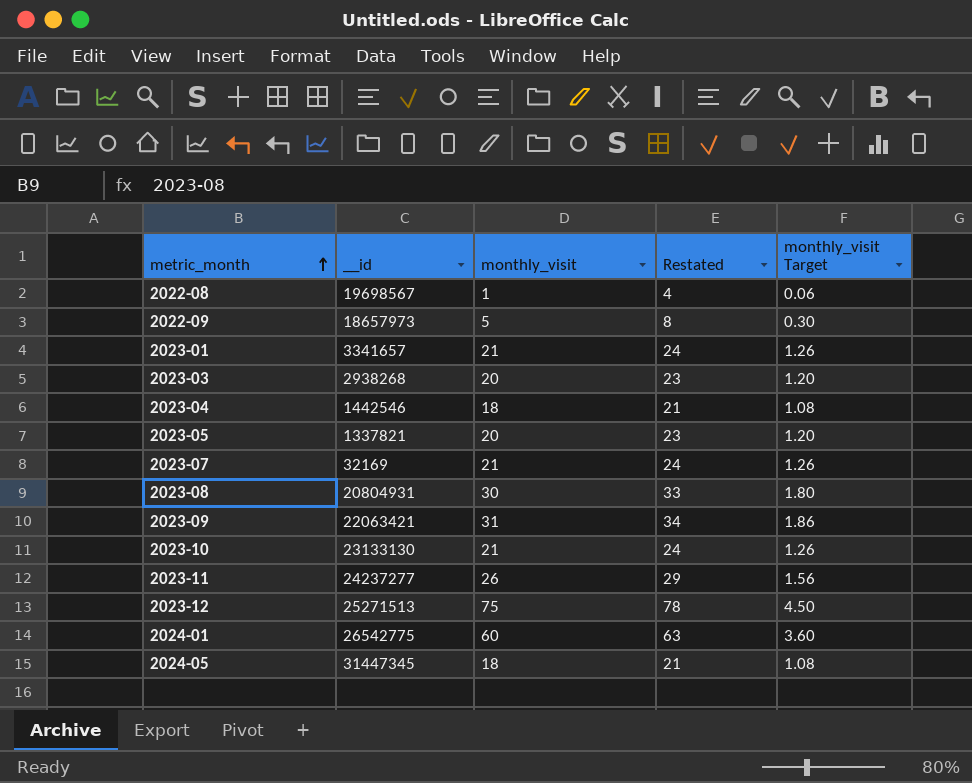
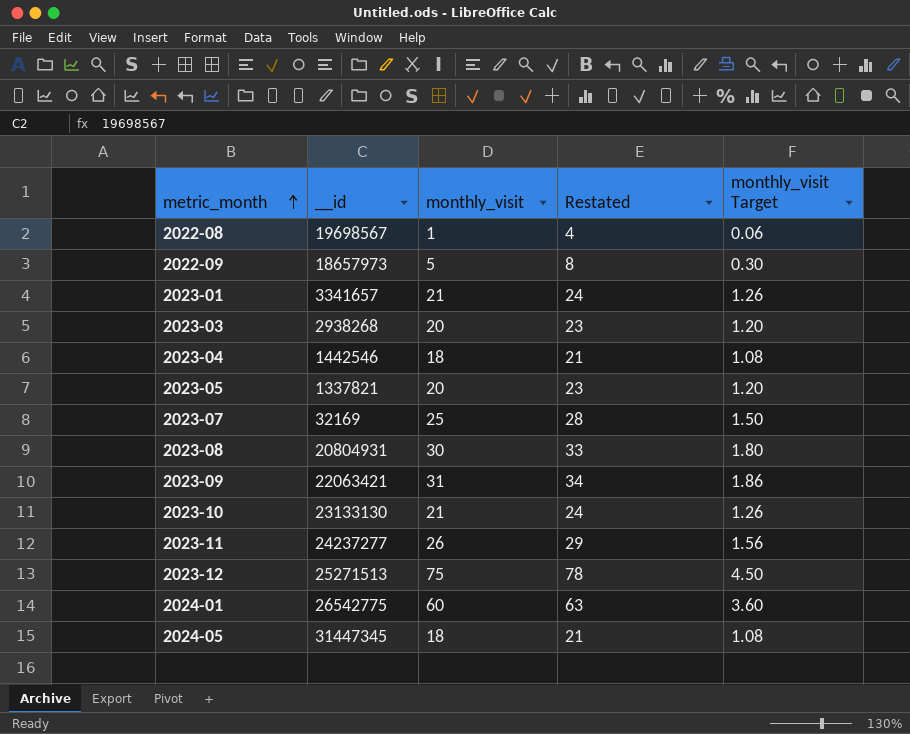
2023-07 | monthly_visit: 21 -> 25
2023-07 | Restated: 24 -> 28
2023-07 | monthly_visit Target: 1.26 -> 1.50

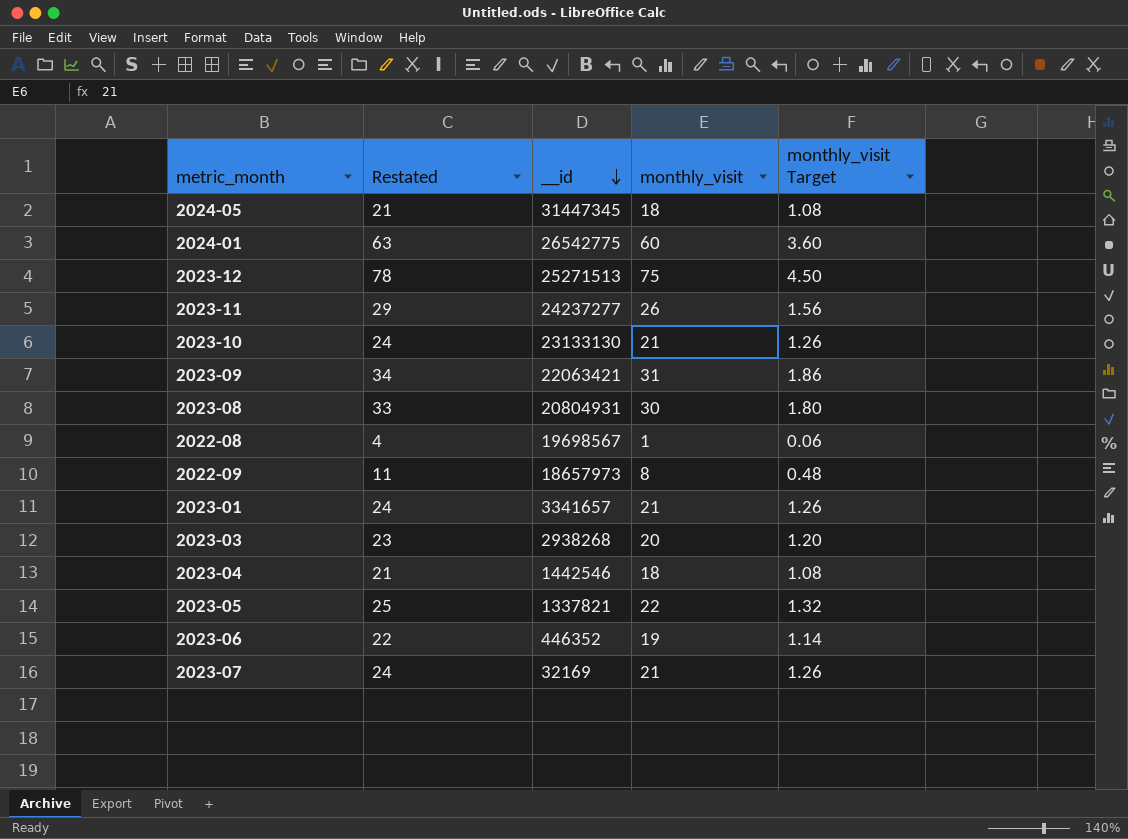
row order: metric_month ascending -> __id descending
column Restated | position: 4 -> 2
2022-09 | Restated: 8 -> 11
2022-09 | monthly_visit: 5 -> 8
2022-09 | monthly_visit Target: 0.30 -> 0.48
2023-05 | Restated: 23 -> 25
2023-05 | monthly_visit: 20 -> 22
2023-05 | monthly_visit Target: 1.20 -> 1.32
row 2023-06: none -> 22 | 446352 | 19 | 1.14
2023-07 | Restated: 28 -> 24
2023-07 | monthly_visit: 25 -> 21
2023-07 | monthly_visit Target: 1.50 -> 1.26

